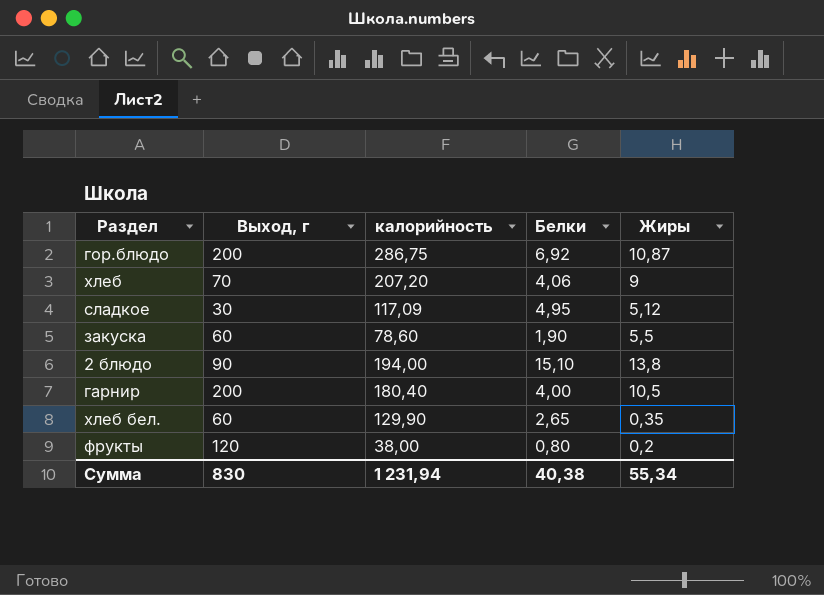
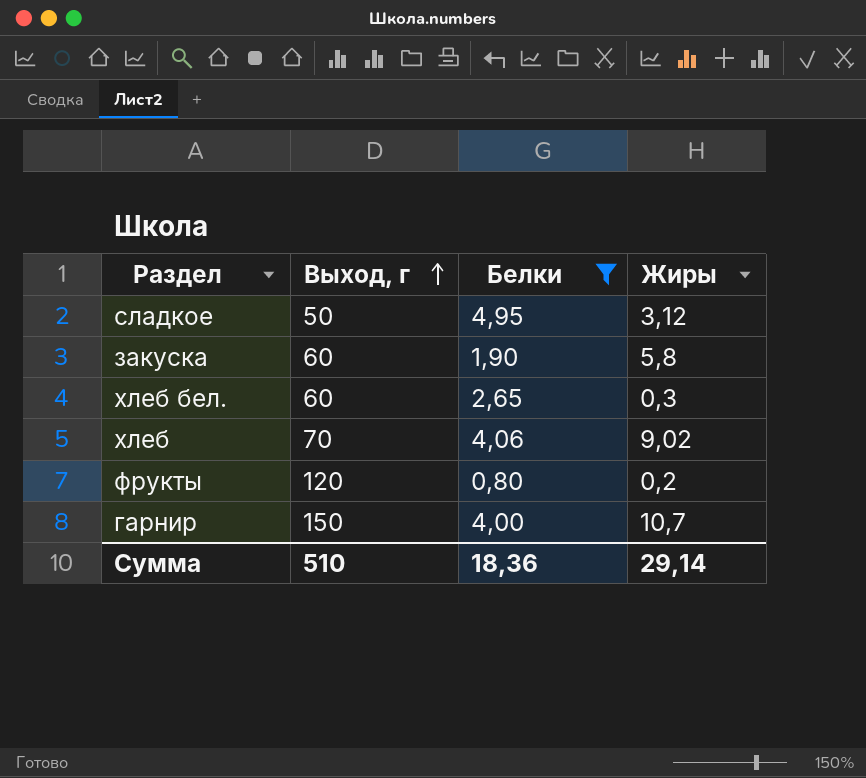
filter: none -> Белки <= 4,95
row order: none -> Выход, г ascending
column калорийность | position: 3 -> none
сладкое | Выход, г: 30 -> 50
сладкое | Жиры: 5,12 -> 3,12
закуска | Жиры: 5,5 -> 5,8
хлеб бел. | Жиры: 0,35 -> 0,3
хлеб | Жиры: 9 -> 9,02
гарнир | Выход, г: 200 -> 150
гарнир | Жиры: 10,5 -> 10,7
Сумма | Выход, г: 830 -> 510
Сумма | Белки: 40,38 -> 18,36
Сумма | Жиры: 55,34 -> 29,14

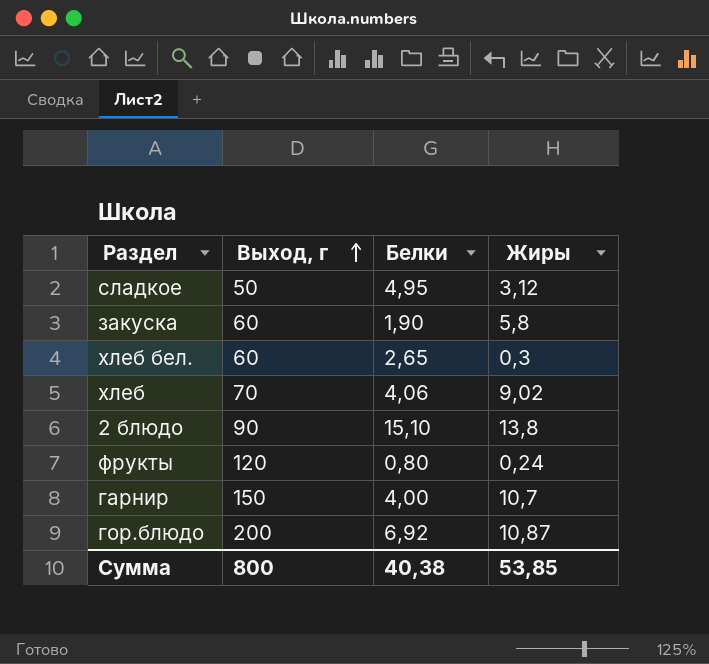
filter: Белки <= 4,95 -> none
фрукты | Жиры: 0,2 -> 0,24
Сумма | Выход, г: 510 -> 800
Сумма | Белки: 18,36 -> 40,38
Сумма | Жиры: 29,14 -> 53,85

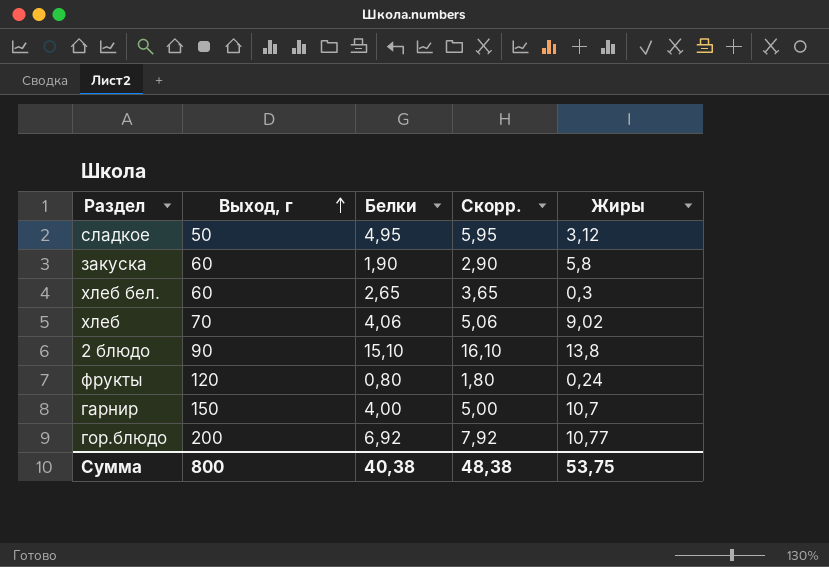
column Скорр. | formula: none -> [Белки] + 1
гор.блюдо | Жиры: 10,87 -> 10,77
Сумма | Жиры: 53,85 -> 53,75

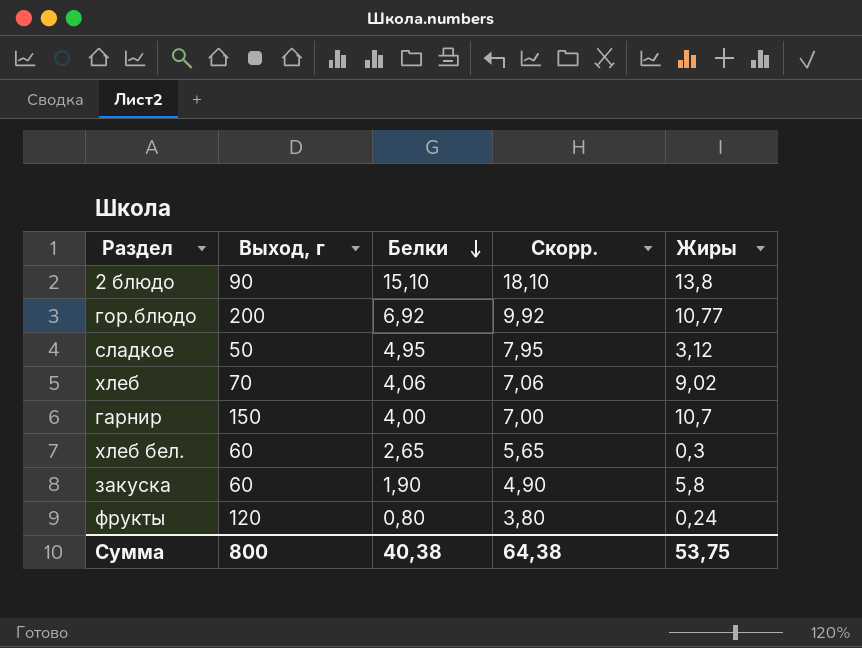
row order: Выход, г ascending -> Белки descending
column Скорр. | formula: [Белки] + 1 -> [Белки] + 3
Сумма | Скорр.: 48,38 -> 64,38

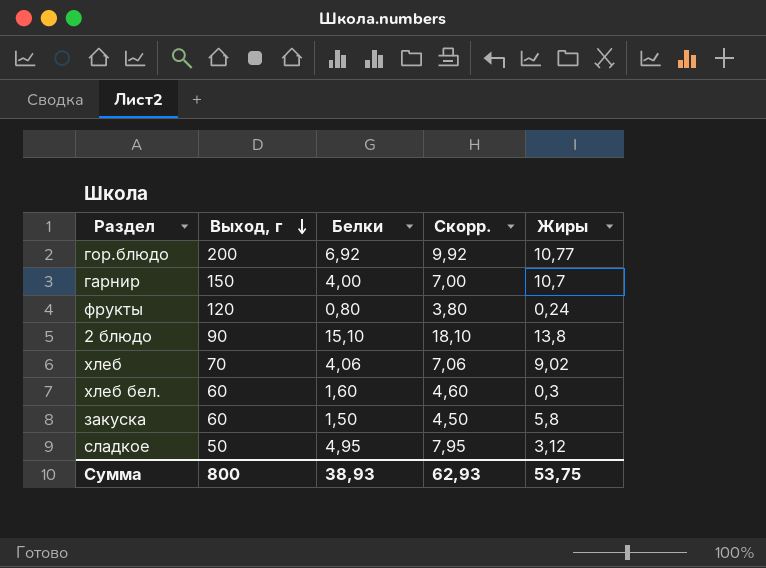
row order: Белки descending -> Выход, г descending
хлеб бел. | Белки: 2,65 -> 1,60
хлеб бел. | Скорр.: 5,65 -> 4,60
закуска | Белки: 1,90 -> 1,50
закуска | Скорр.: 4,90 -> 4,50
Сумма | Белки: 40,38 -> 38,93
Сумма | Скорр.: 64,38 -> 62,93

